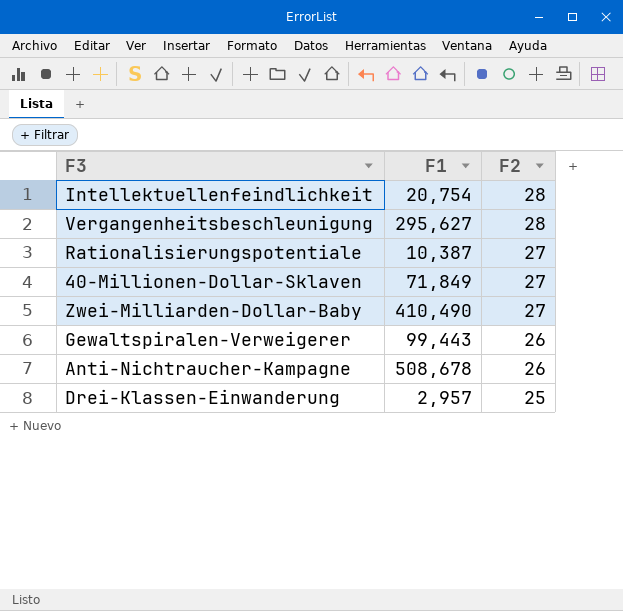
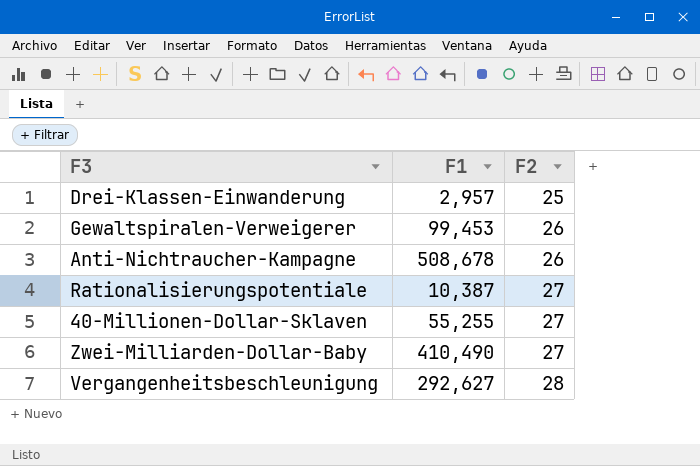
row order: F2 descending -> F2 ascending
row Intellektuellenfeindlichkeit: 20,754 | 28 -> none
Gewaltspiralen-Verweigerer | F1: 99,443 -> 99,453
40-Millionen-Dollar-Sklaven | F1: 71,849 -> 55,255
Vergangenheitsbeschleunigung | F1: 295,627 -> 292,627

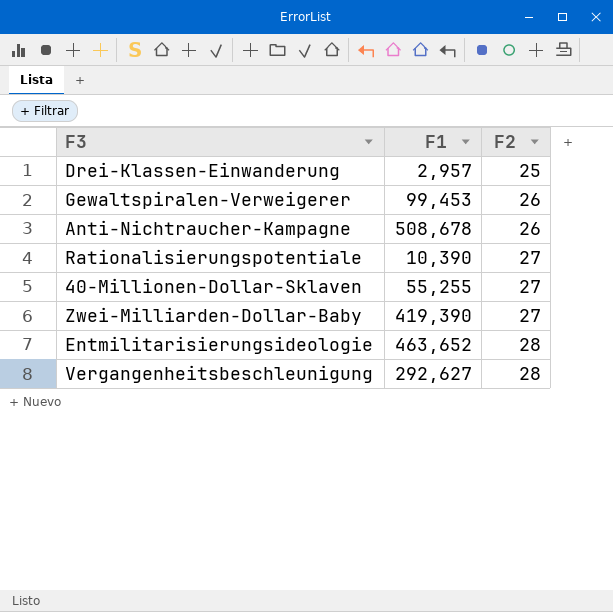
Rationalisierungspotentiale | F1: 10,387 -> 10,390
Zwei-Milliarden-Dollar-Baby | F1: 410,490 -> 419,390
row Entmilitarisierungsideologie: none -> 463,652 | 28

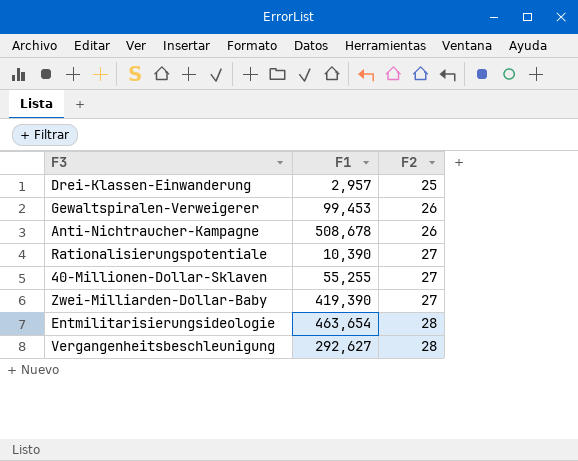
Entmilitarisierungsideologie | F1: 463,652 -> 463,654

